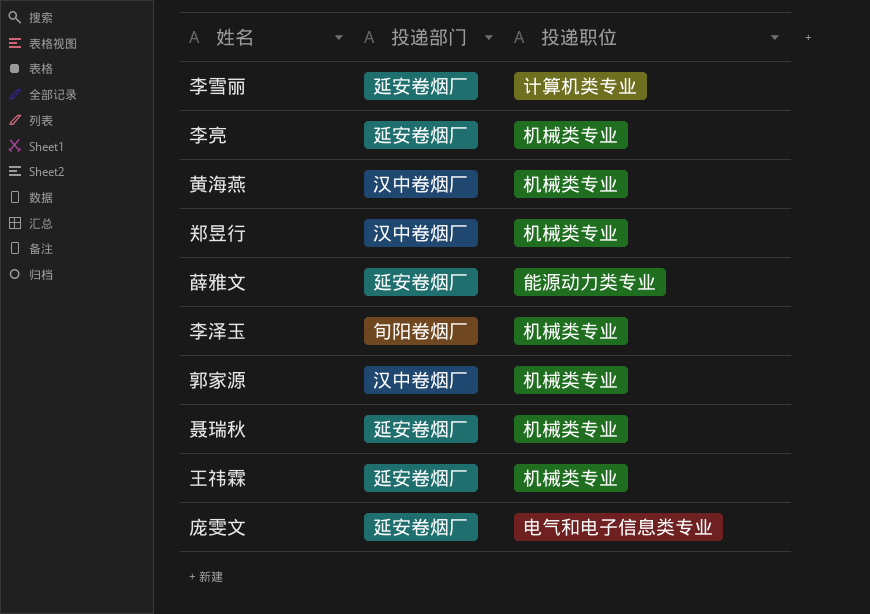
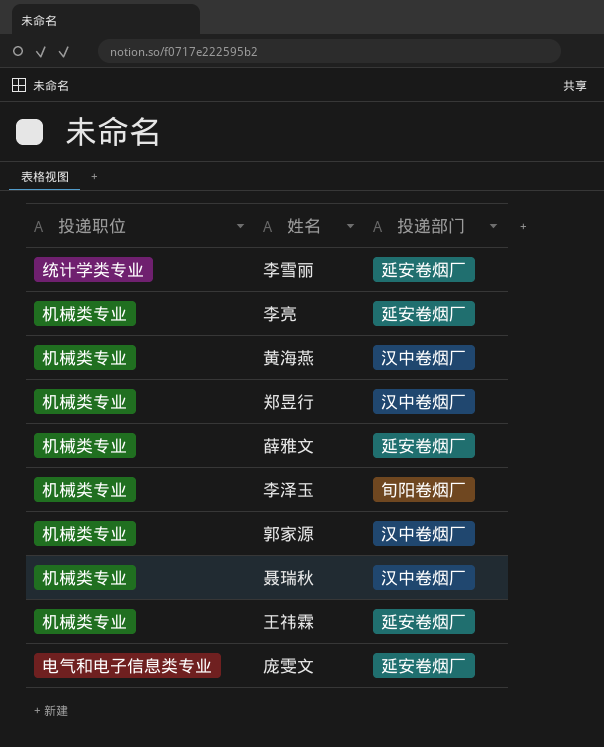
column 投递职位 | position: 3 -> 1
李雪丽 | 投递职位: 计算机类专业 -> 统计学类专业
薛雅文 | 投递职位: 能源动力类专业 -> 机械类专业
聂瑞秋 | 投递部门: 延安卷烟厂 -> 汉中卷烟厂

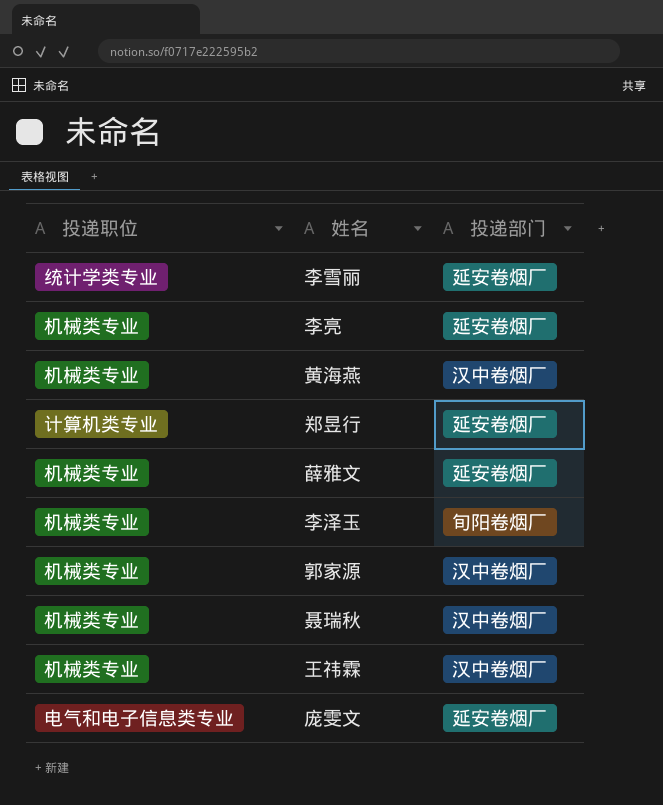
郑昱行 | 投递职位: 机械类专业 -> 计算机类专业
郑昱行 | 投递部门: 汉中卷烟厂 -> 延安卷烟厂
王祎霖 | 投递部门: 延安卷烟厂 -> 汉中卷烟厂

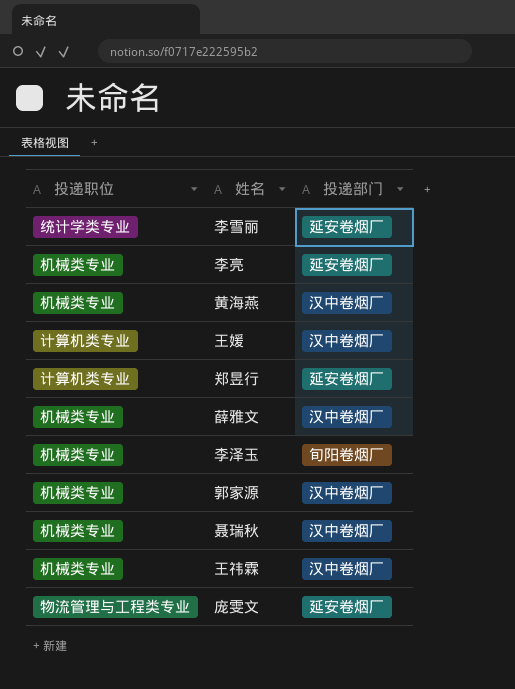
row 王媛: none -> 计算机类专业 | 汉中卷烟厂
薛雅文 | 投递部门: 延安卷烟厂 -> 汉中卷烟厂
庞雯文 | 投递职位: 电气和电子信息类专业 -> 物流管理与工程类专业

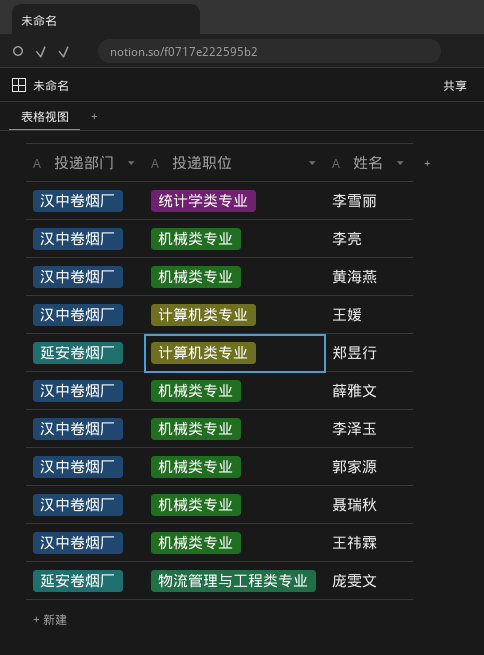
column 投递部门 | position: 3 -> 1
李雪丽 | 投递部门: 延安卷烟厂 -> 汉中卷烟厂
李亮 | 投递部门: 延安卷烟厂 -> 汉中卷烟厂
李泽玉 | 投递部门: 旬阳卷烟厂 -> 汉中卷烟厂

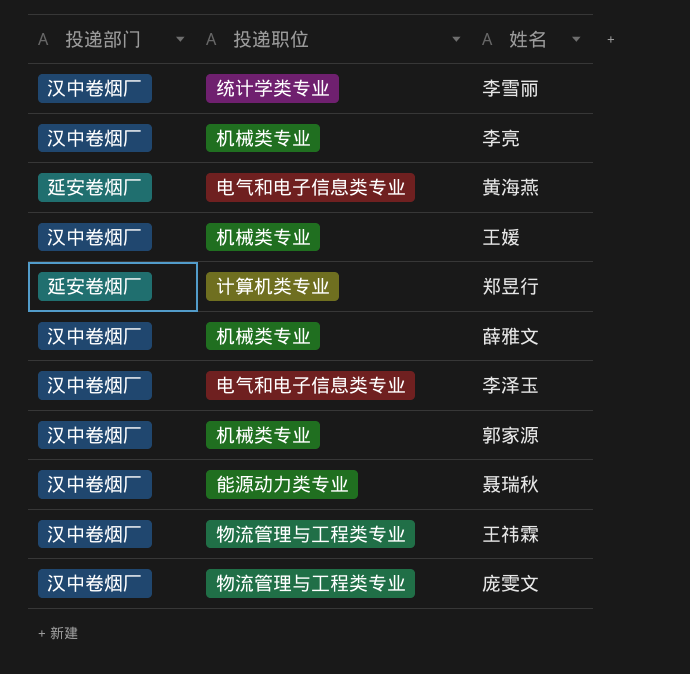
黄海燕 | 投递部门: 汉中卷烟厂 -> 延安卷烟厂
黄海燕 | 投递职位: 机械类专业 -> 电气和电子信息类专业
王媛 | 投递职位: 计算机类专业 -> 机械类专业
李泽玉 | 投递职位: 机械类专业 -> 电气和电子信息类专业
聂瑞秋 | 投递职位: 机械类专业 -> 能源动力类专业
王祎霖 | 投递职位: 机械类专业 -> 物流管理与工程类专业
庞雯文 | 投递部门: 延安卷烟厂 -> 汉中卷烟厂

